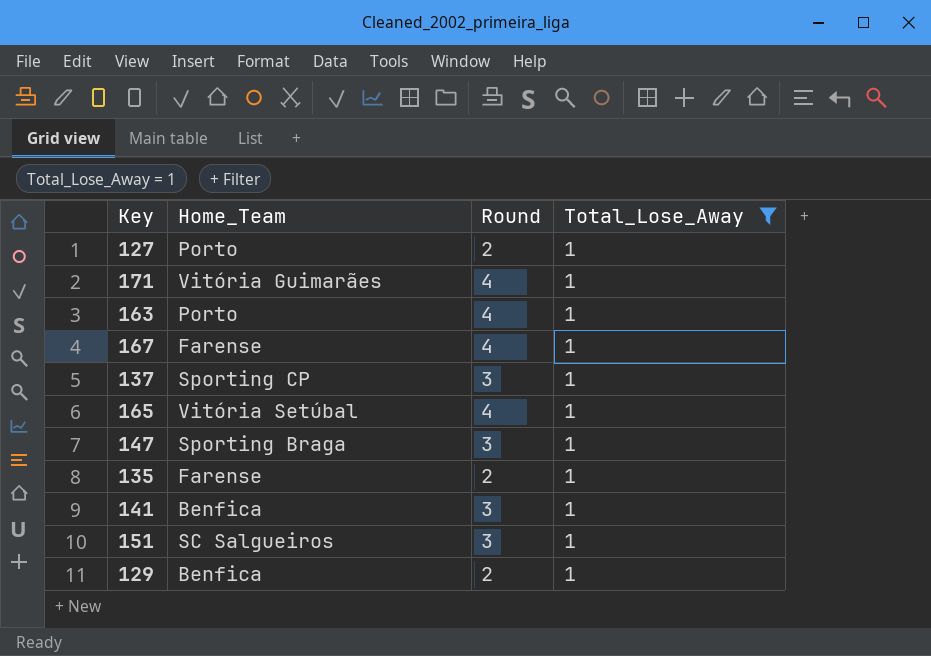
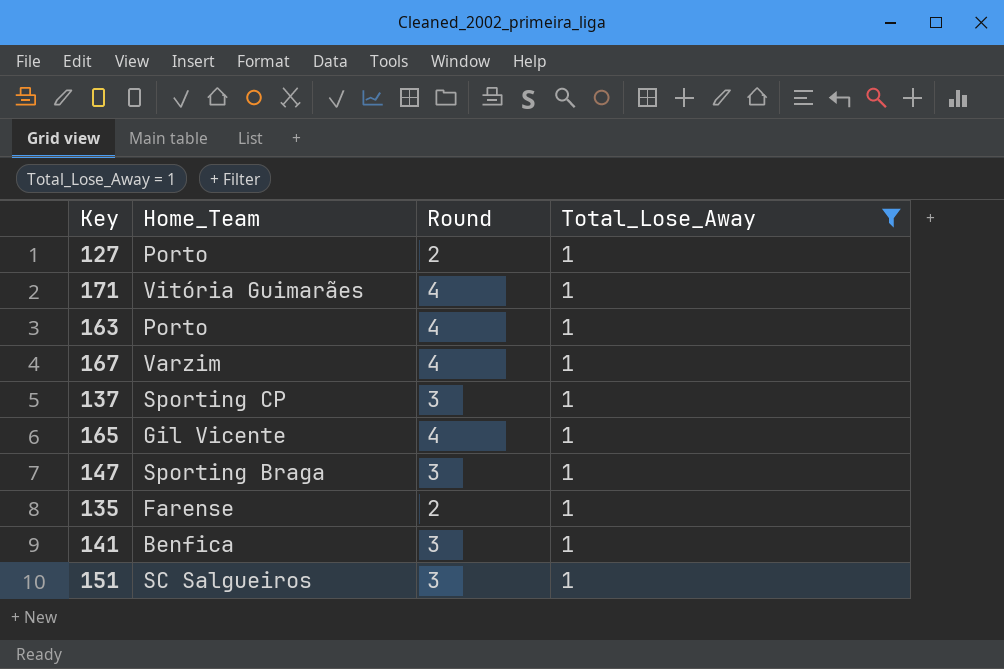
row 129: Benfica | 2 | 1 -> none
167 | Home_Team: Farense -> Varzim
165 | Home_Team: Vitória Setúbal -> Gil Vicente

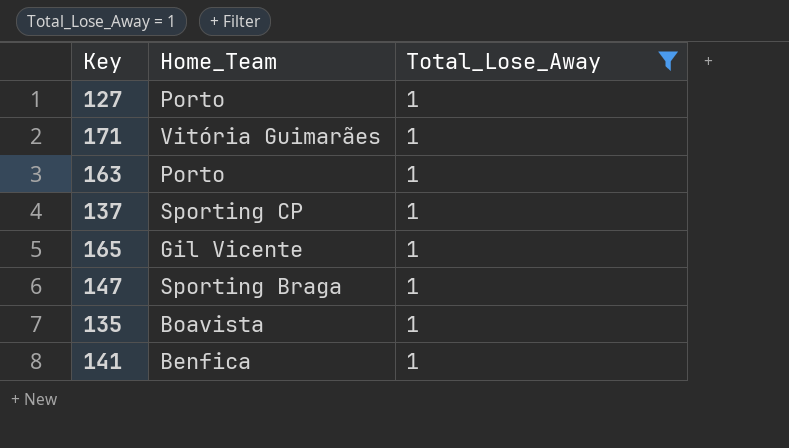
column Round | position: 3 -> none
row 167: Varzim | 4 | 1 -> none
row 151: SC Salgueiros | 3 | 1 -> none
135 | Home_Team: Farense -> Boavista

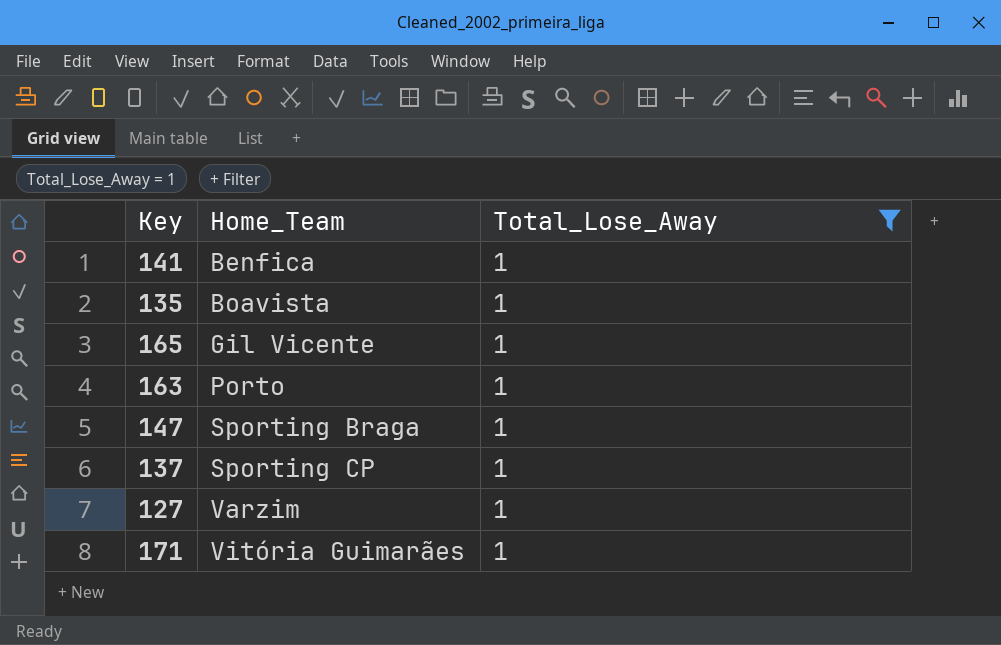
row order: none -> Home_Team ascending
127 | Home_Team: Porto -> Varzim

